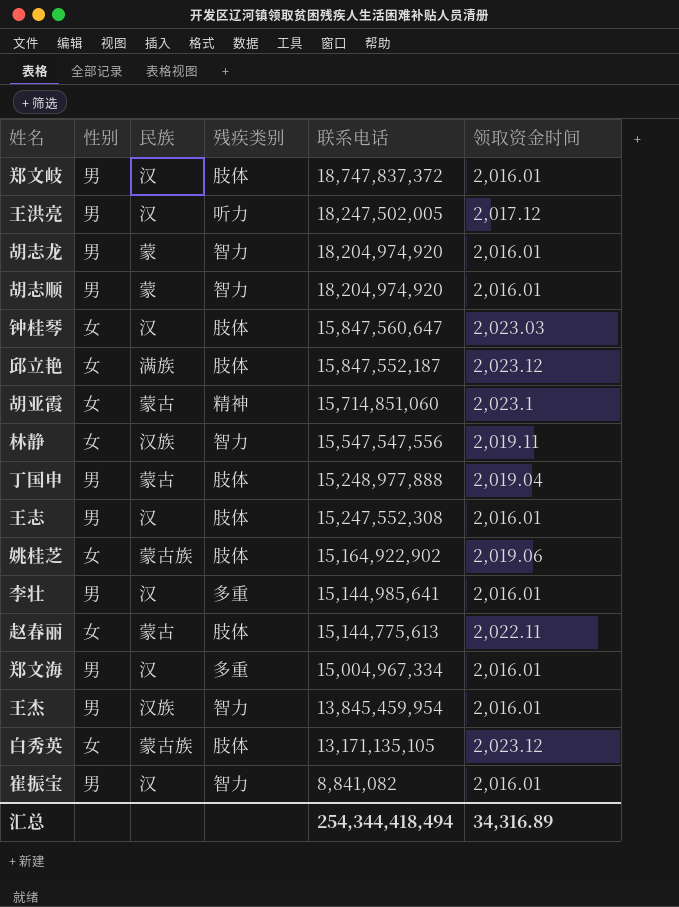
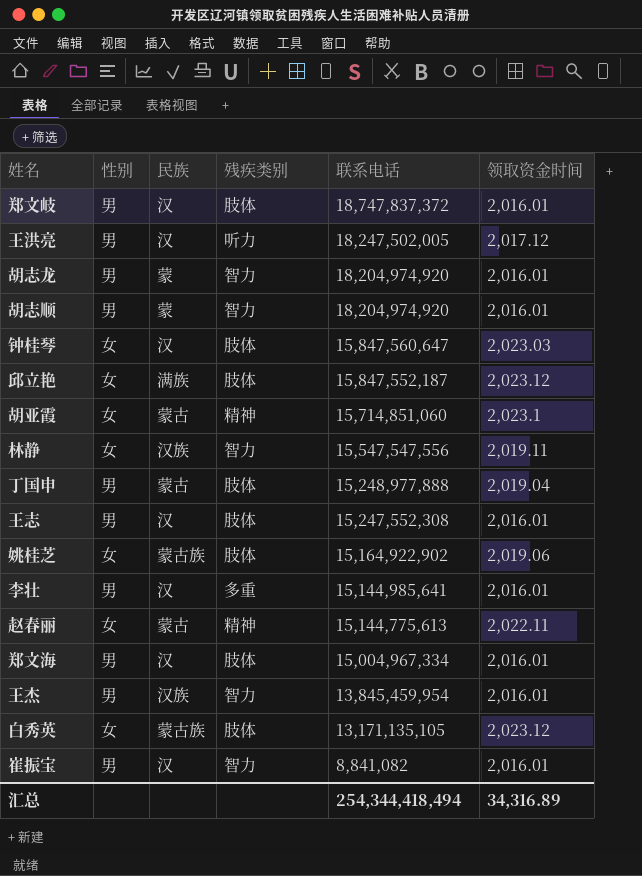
赵春丽 | 残疾类别: 肢体 -> 精神
郑文海 | 残疾类别: 多重 -> 肢体

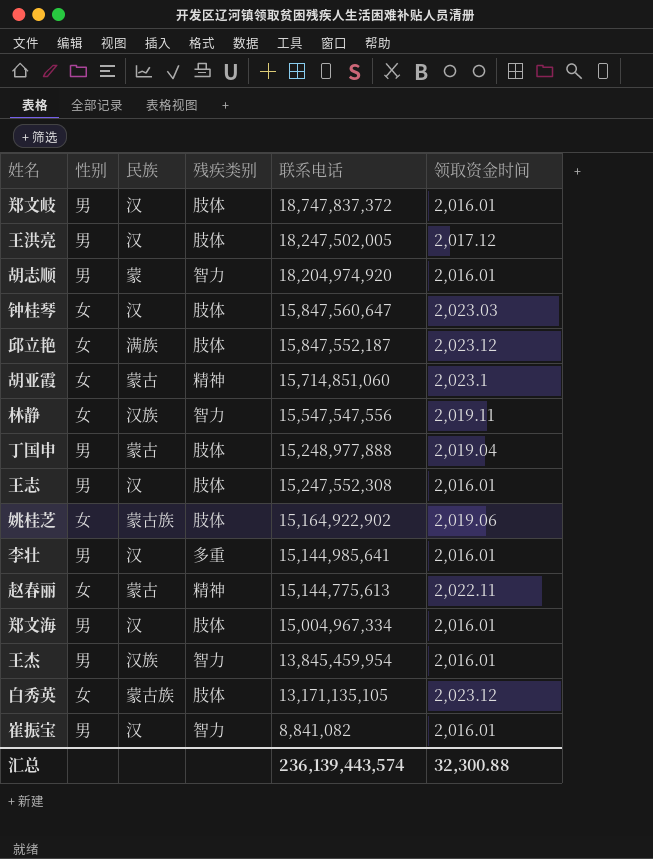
row 胡志龙: 男 | 蒙 | 智力 | 18,204,974,920 | 2,016.01 -> none
王洪亮 | 残疾类别: 听力 -> 肢体
汇总 | 联系电话: 254,344,418,494 -> 236,139,443,574
汇总 | 领取资金时间: 34,316.89 -> 32,300.88

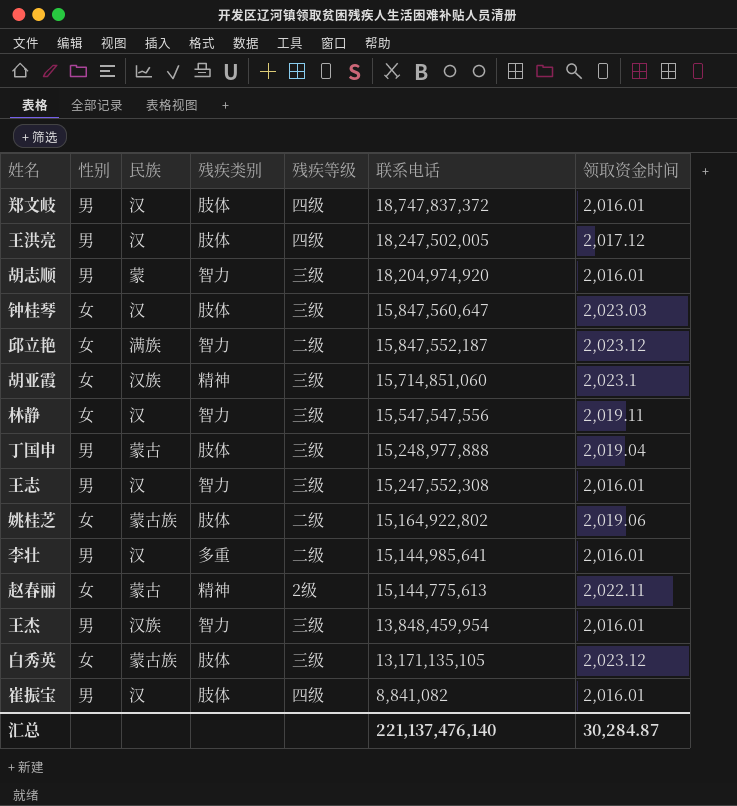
column 残疾等级 | position: none -> 5
row 郑文海: 男 | 汉 | 肢体 | 15,004,967,334 | 2,016.01 -> none
邱立艳 | 残疾类别: 肢体 -> 智力
胡亚霞 | 民族: 蒙古 -> 汉族
林静 | 民族: 汉族 -> 汉
王志 | 残疾类别: 肢体 -> 智力
姚桂芝 | 联系电话: 15,164,922,902 -> 15,164,922,802
王杰 | 联系电话: 13,845,459,954 -> 13,848,459,954
崔振宝 | 残疾类别: 智力 -> 肢体
汇总 | 联系电话: 236,139,443,574 -> 221,137,476,140
汇总 | 领取资金时间: 32,300.88 -> 30,284.87

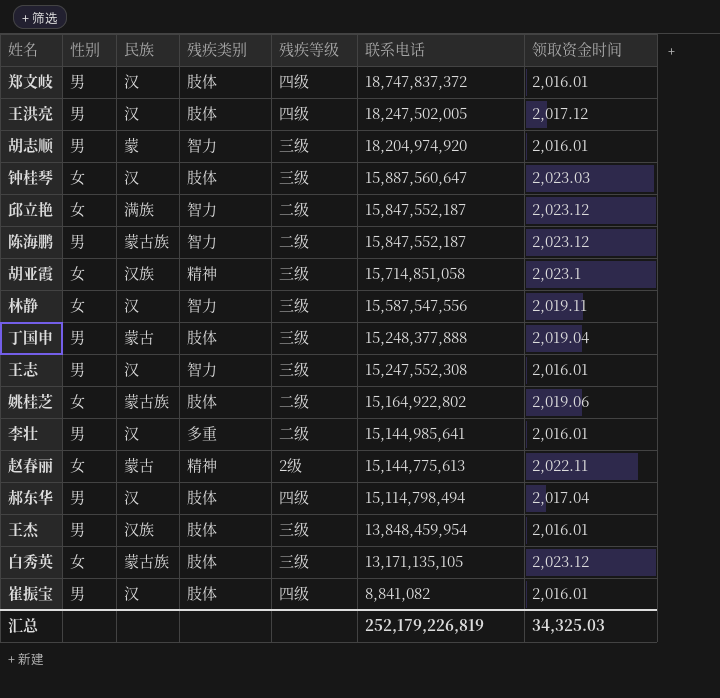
钟桂琴 | 联系电话: 15,847,560,647 -> 15,887,560,647
row 陈海鹏: none -> 男 | 蒙古族 | 智力 | 二级 | 15,847,552,187 | 2,023.12
胡亚霞 | 联系电话: 15,714,851,060 -> 15,714,851,058
林静 | 联系电话: 15,547,547,556 -> 15,587,547,556
丁国申 | 联系电话: 15,248,977,888 -> 15,248,377,888
row 郝东华: none -> 男 | 汉 | 肢体 | 四级 | 15,114,798,494 | 2,017.04
王杰 | 残疾类别: 智力 -> 肢体
汇总 | 联系电话: 221,137,476,140 -> 252,179,226,819
汇总 | 领取资金时间: 30,284.87 -> 34,325.03

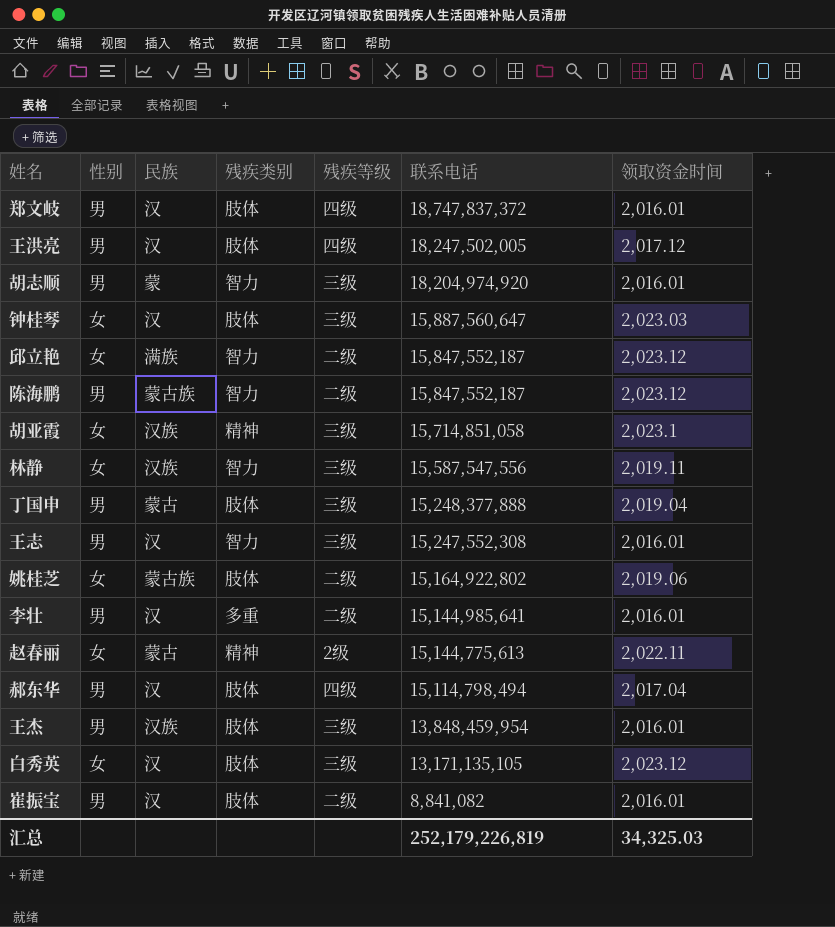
林静 | 民族: 汉 -> 汉族
白秀英 | 民族: 蒙古族 -> 汉
崔振宝 | 残疾等级: 四级 -> 二级

